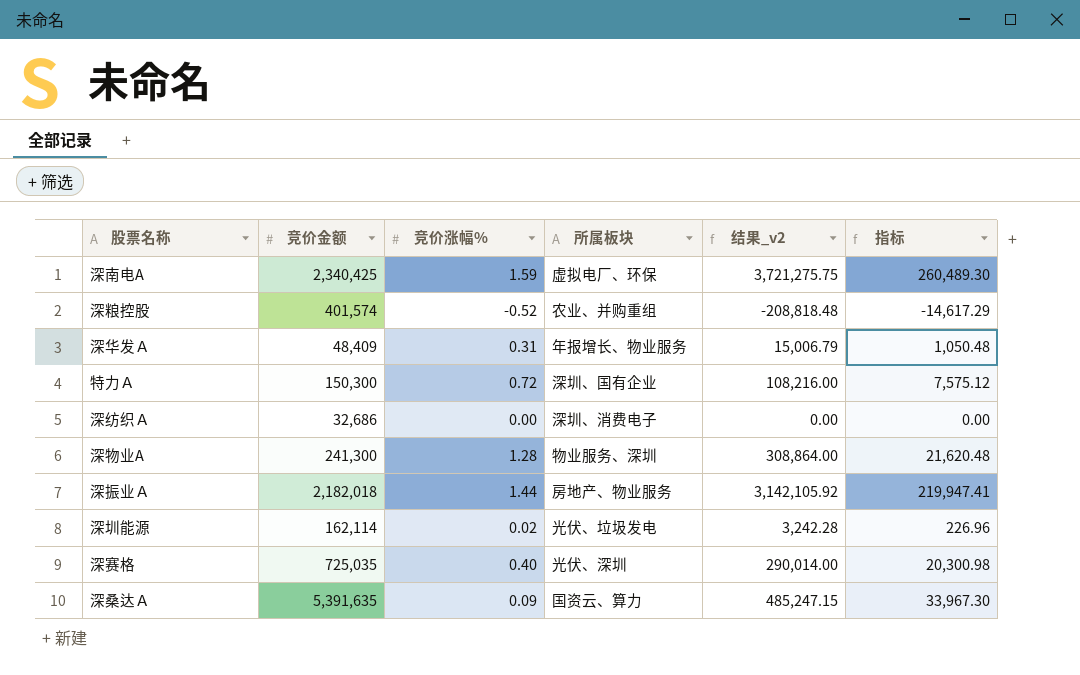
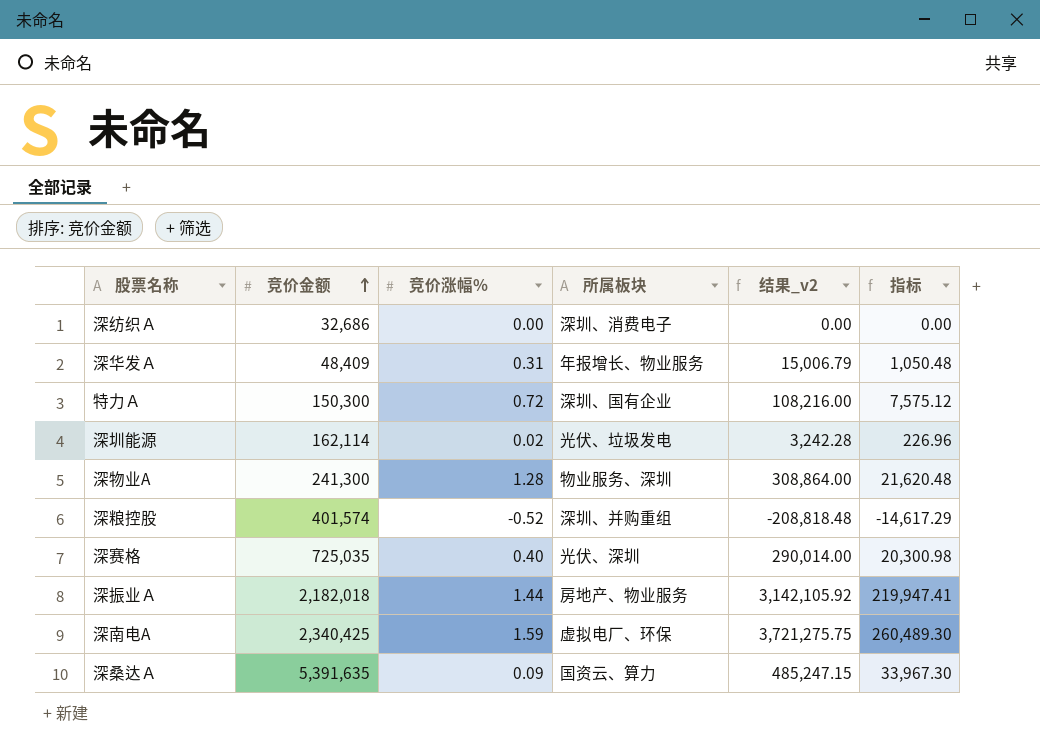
row order: none -> 竞价金额 ascending
深粮控股 | 所属板块: 农业、并购重组 -> 深圳、并购重组

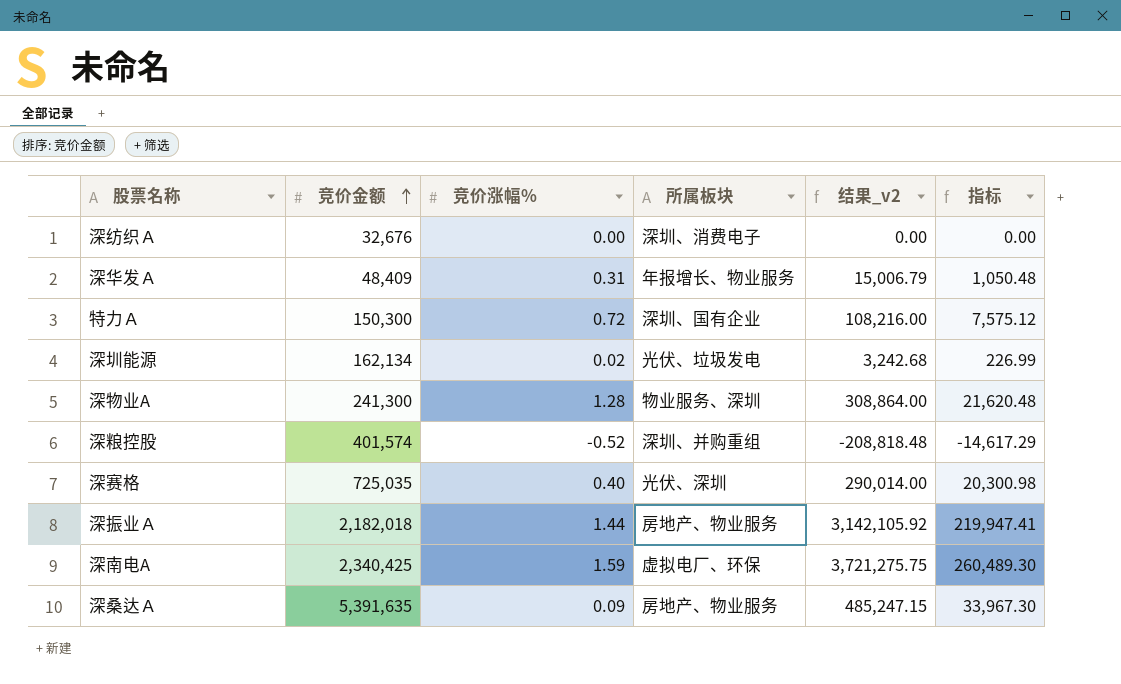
深纺织Ａ | 竞价金额: 32,686 -> 32,676
深圳能源 | 竞价金额: 162,114 -> 162,134
深圳能源 | 结果_v2: 3,242.28 -> 3,242.68
深圳能源 | 指标: 226.96 -> 226.99
深桑达Ａ | 所属板块: 国资云、算力 -> 房地产、物业服务

